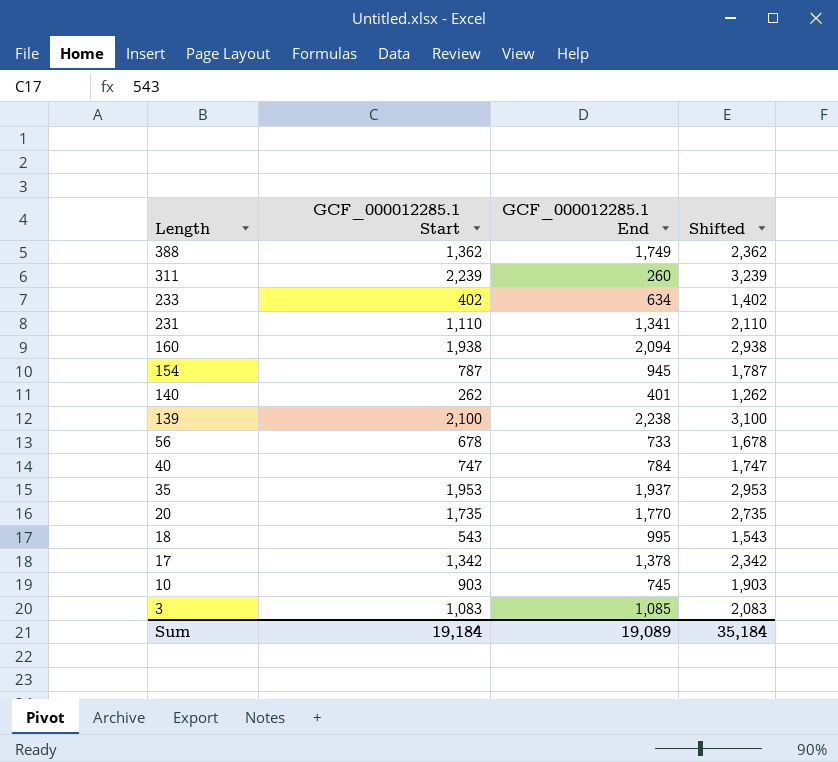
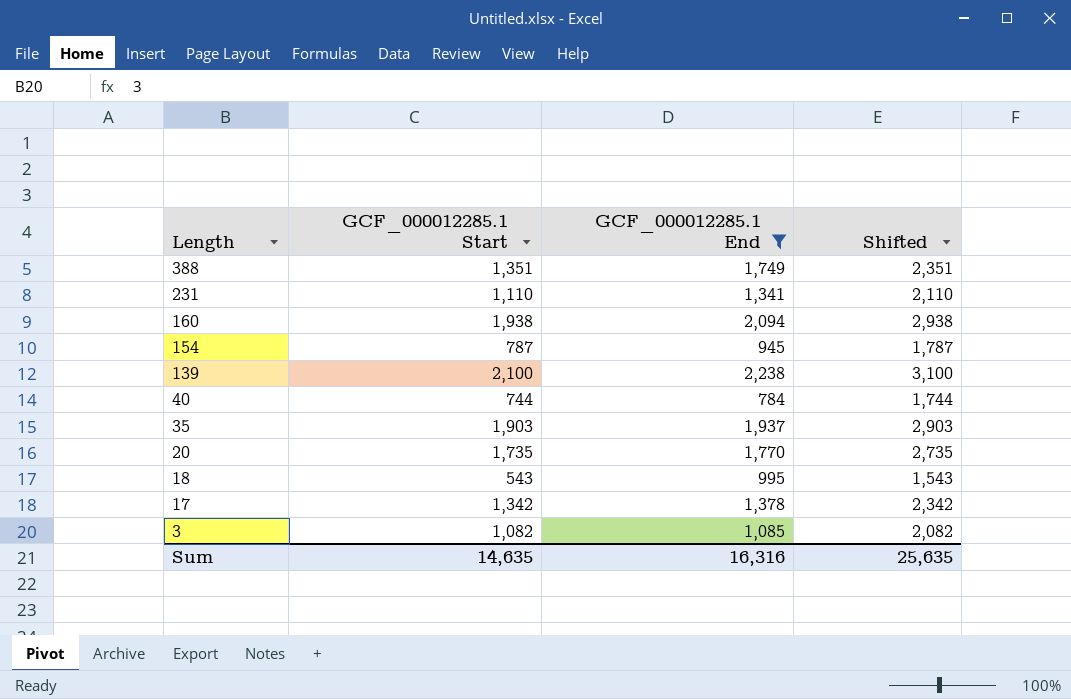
filter: none -> GCF_000012285.1 End >= 784
388 | GCF_000012285.1 Start: 1,362 -> 1,351
388 | Shifted: 2,362 -> 2,351
40 | GCF_000012285.1 Start: 747 -> 744
40 | Shifted: 1,747 -> 1,744
35 | GCF_000012285.1 Start: 1,953 -> 1,903
35 | Shifted: 2,953 -> 2,903
3 | GCF_000012285.1 Start: 1,083 -> 1,082
3 | Shifted: 2,083 -> 2,082
Sum | GCF_000012285.1 Start: 19,184 -> 14,635
Sum | GCF_000012285.1 End: 19,089 -> 16,316
Sum | Shifted: 35,184 -> 25,635

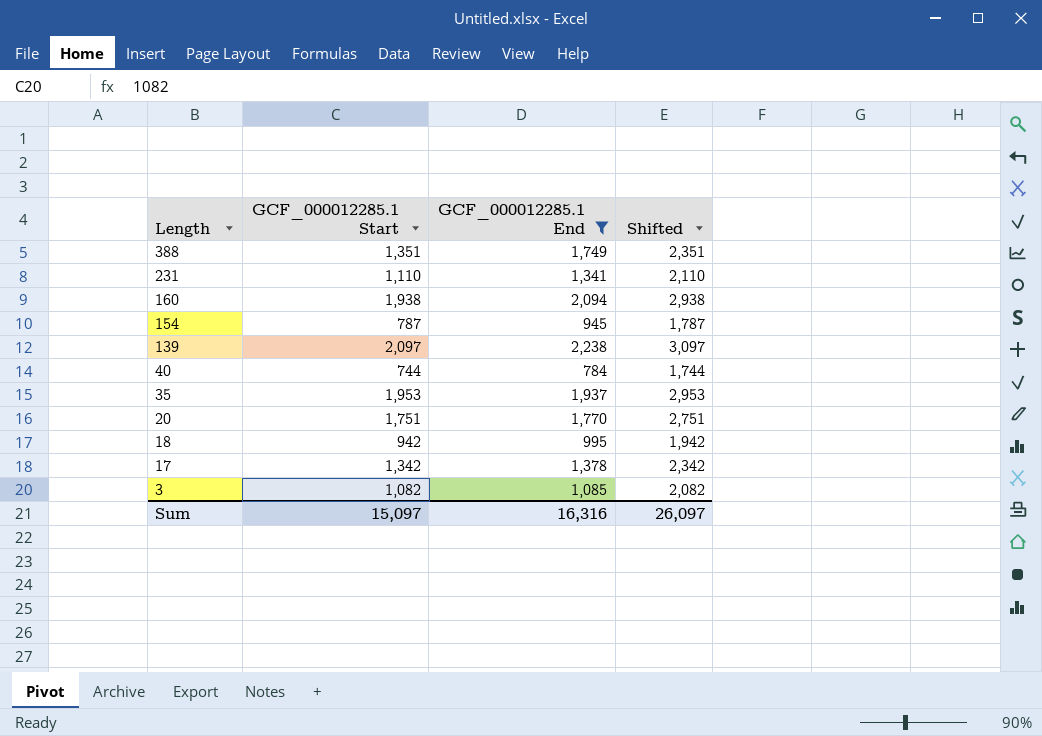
139 | GCF_000012285.1 Start: 2,100 -> 2,097
139 | Shifted: 3,100 -> 3,097
35 | GCF_000012285.1 Start: 1,903 -> 1,953
35 | Shifted: 2,903 -> 2,953
20 | GCF_000012285.1 Start: 1,735 -> 1,751
20 | Shifted: 2,735 -> 2,751
18 | GCF_000012285.1 Start: 543 -> 942
18 | Shifted: 1,543 -> 1,942
Sum | GCF_000012285.1 Start: 14,635 -> 15,097
Sum | Shifted: 25,635 -> 26,097

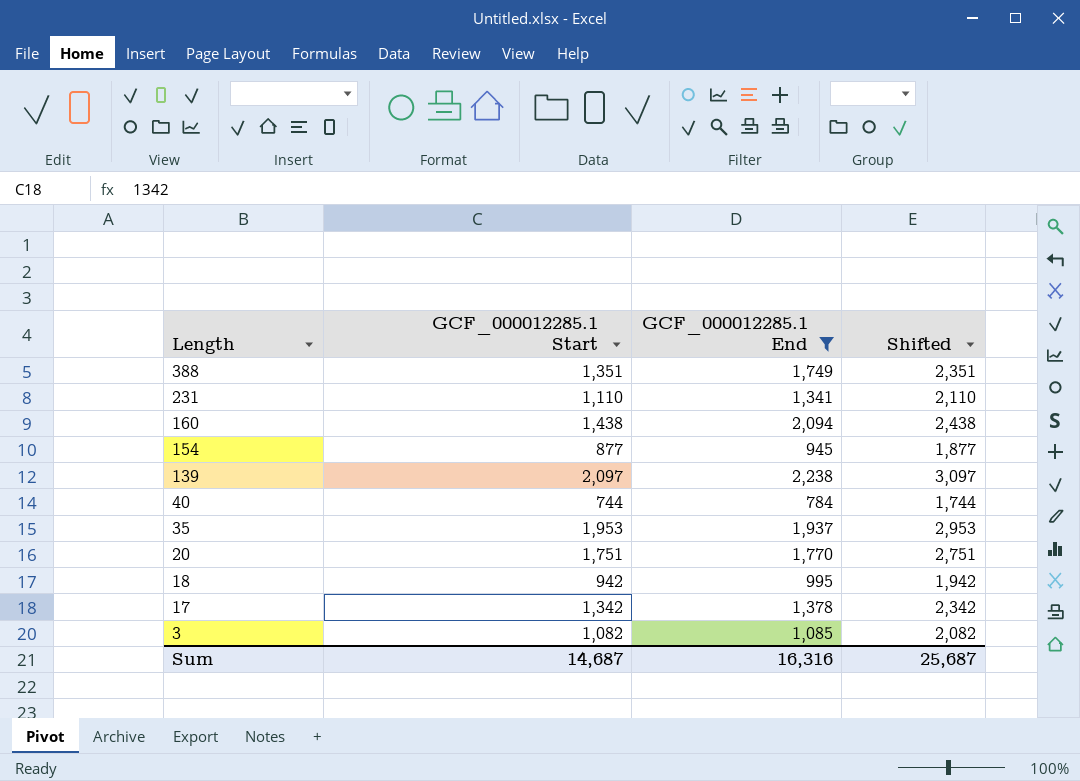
160 | GCF_000012285.1 Start: 1,938 -> 1,438
160 | Shifted: 2,938 -> 2,438
154 | GCF_000012285.1 Start: 787 -> 877
154 | Shifted: 1,787 -> 1,877
Sum | GCF_000012285.1 Start: 15,097 -> 14,687
Sum | Shifted: 26,097 -> 25,687

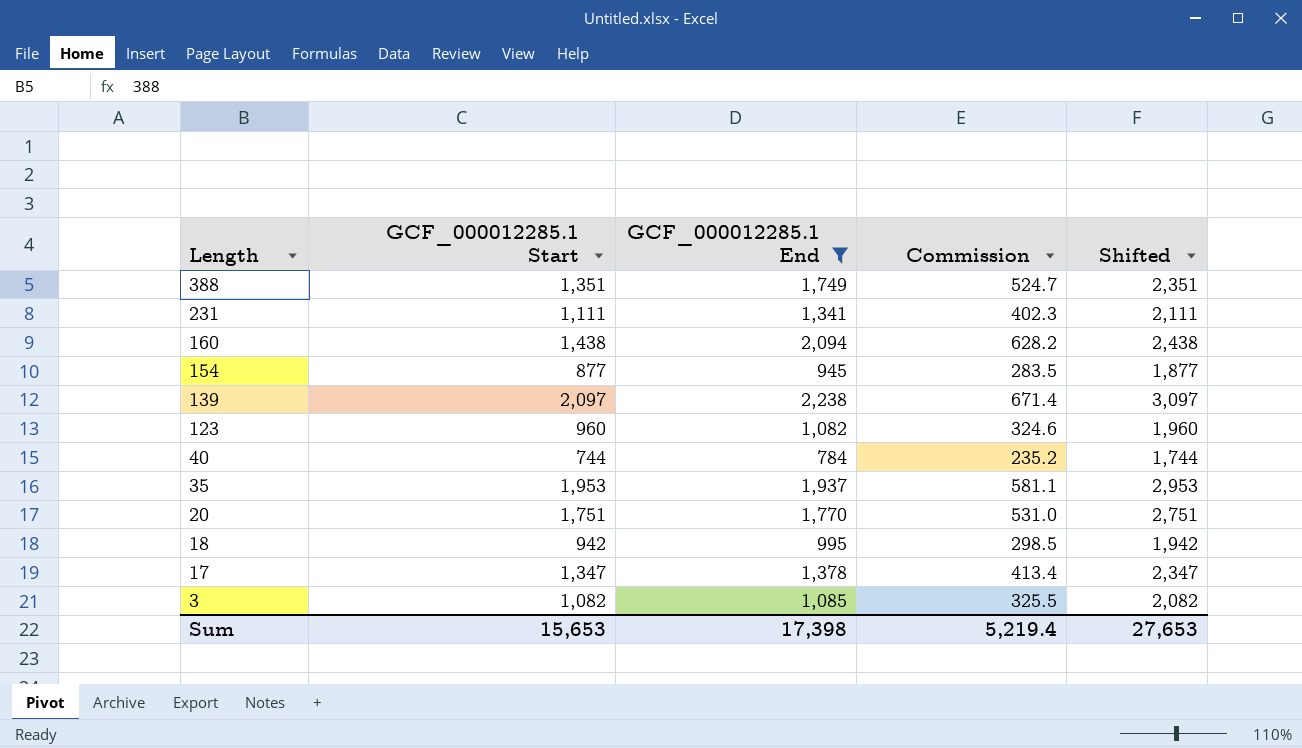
column Commission | formula: none -> [GCF_000012285.1 End] * 0.3
231 | GCF_000012285.1 Start: 1,110 -> 1,111
231 | Shifted: 2,110 -> 2,111
row 123: none -> 960 | 1,082 | 324.6 | 1,960
17 | GCF_000012285.1 Start: 1,342 -> 1,347
17 | Shifted: 2,342 -> 2,347
Sum | GCF_000012285.1 Start: 14,687 -> 15,653
Sum | GCF_000012285.1 End: 16,316 -> 17,398
Sum | Shifted: 25,687 -> 27,653

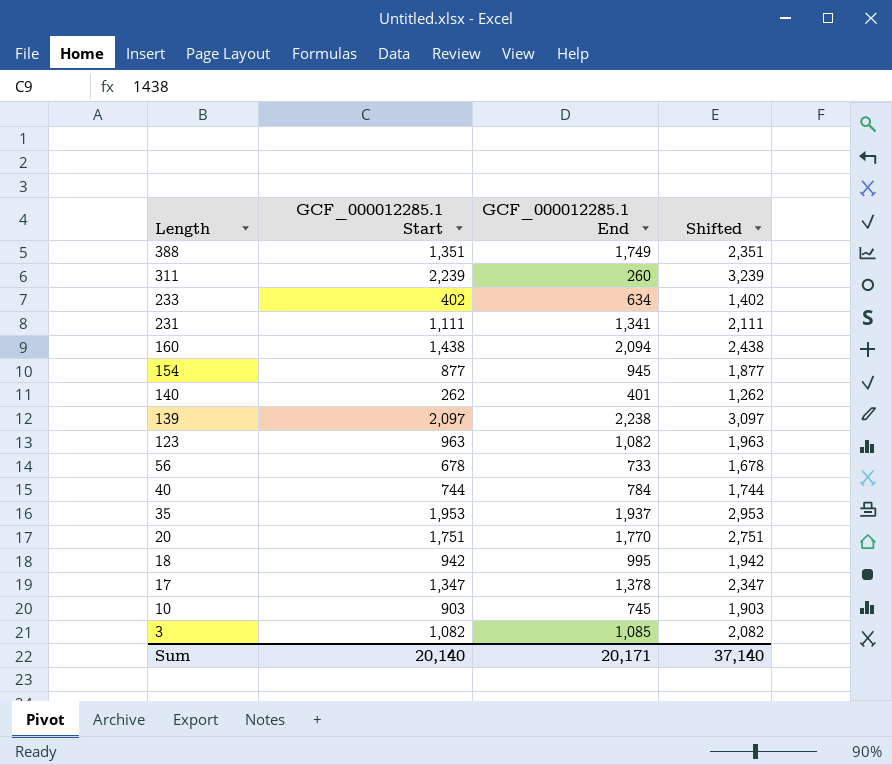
filter: GCF_000012285.1 End >= 784 -> none
column Commission | formula: [GCF_000012285.1 End] * 0.3 -> none
123 | GCF_000012285.1 Start: 960 -> 963
123 | Shifted: 1,960 -> 1,963
Sum | GCF_000012285.1 Start: 15,653 -> 20,140
Sum | GCF_000012285.1 End: 17,398 -> 20,171
Sum | Shifted: 27,653 -> 37,140

